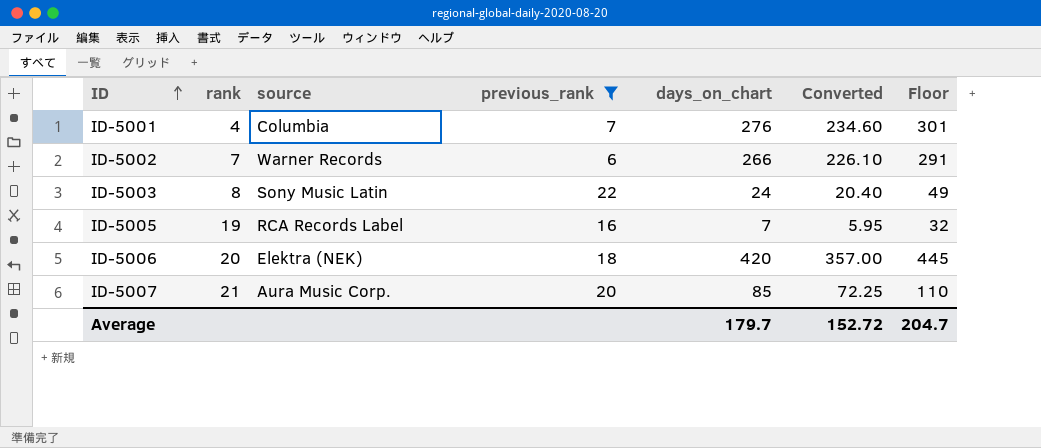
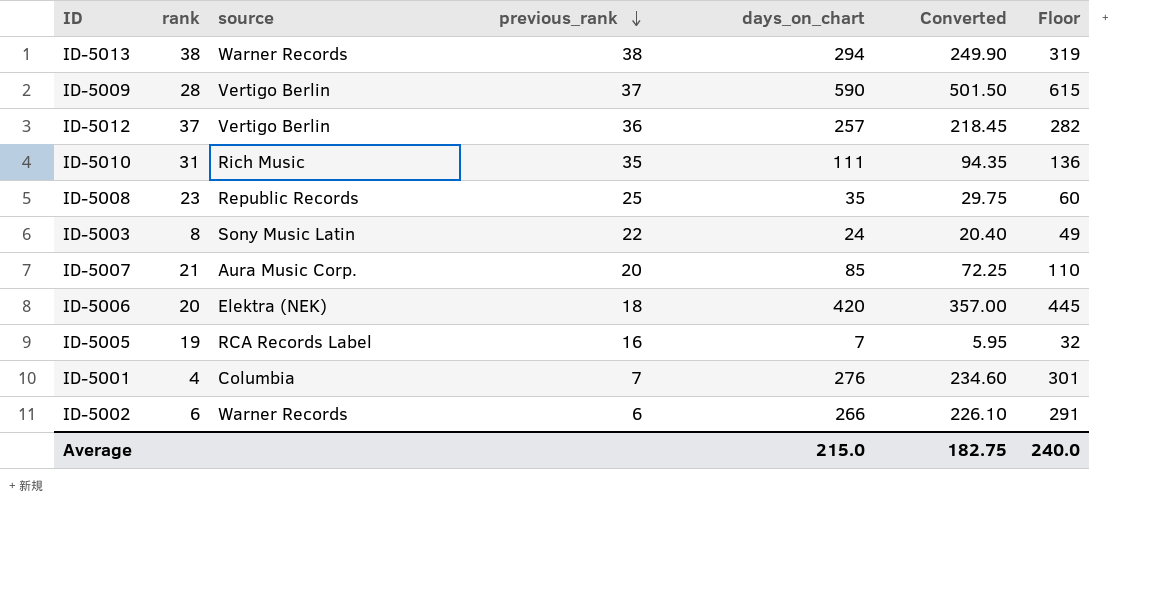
filter: previous_rank <= 22 -> none
row order: ID ascending -> previous_rank descending
ID-5002 | rank: 7 -> 6
Average | days_on_chart: 179.7 -> 215.0
Average | Converted: 152.72 -> 182.75
Average | Floor: 204.7 -> 240.0

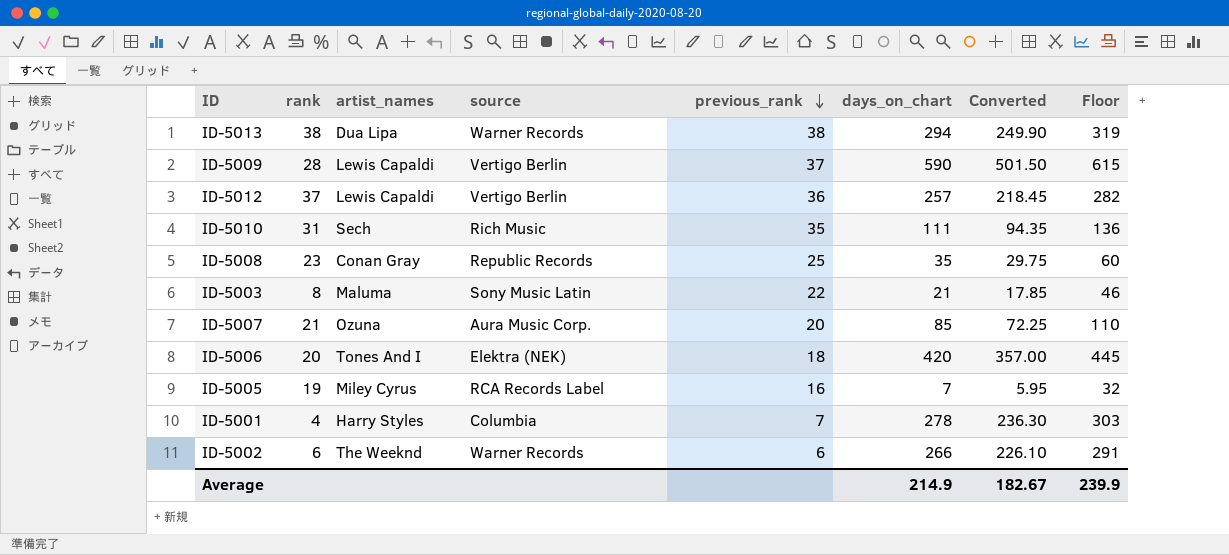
column artist_names | position: none -> 3
ID-5003 | days_on_chart: 24 -> 21
ID-5003 | Converted: 20.40 -> 17.85
ID-5003 | Floor: 49 -> 46
ID-5001 | days_on_chart: 276 -> 278
ID-5001 | Converted: 234.60 -> 236.30
ID-5001 | Floor: 301 -> 303
Average | days_on_chart: 215.0 -> 214.9
Average | Converted: 182.75 -> 182.67
Average | Floor: 240.0 -> 239.9

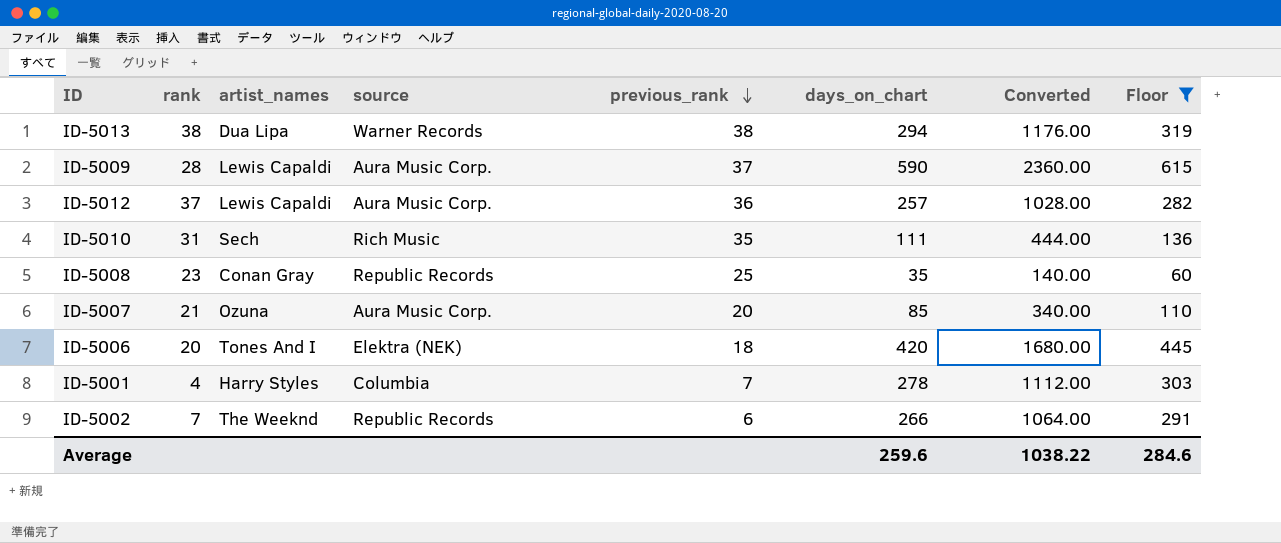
filter: none -> Floor >= 60
column Converted | formula: [days_on_chart] * 0.85 -> [days_on_chart] * 4
ID-5009 | source: Vertigo Berlin -> Aura Music Corp.
ID-5012 | source: Vertigo Berlin -> Aura Music Corp.
ID-5002 | rank: 6 -> 7
ID-5002 | source: Warner Records -> Republic Records
Average | days_on_chart: 214.9 -> 259.6
Average | Converted: 182.67 -> 1038.22
Average | Floor: 239.9 -> 284.6

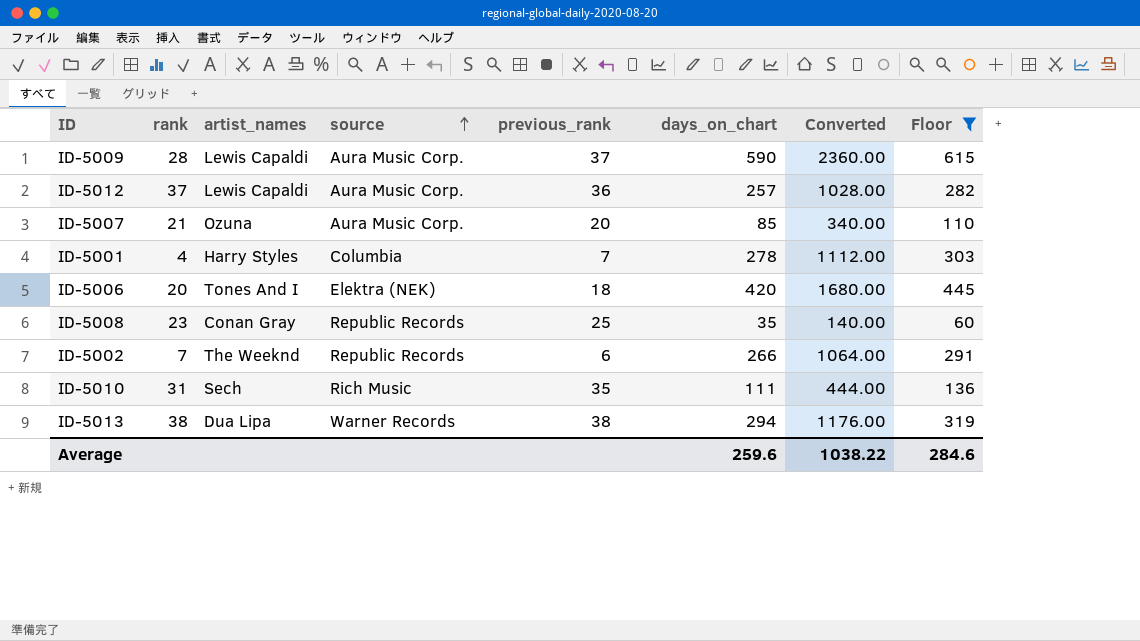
row order: previous_rank descending -> source ascending

